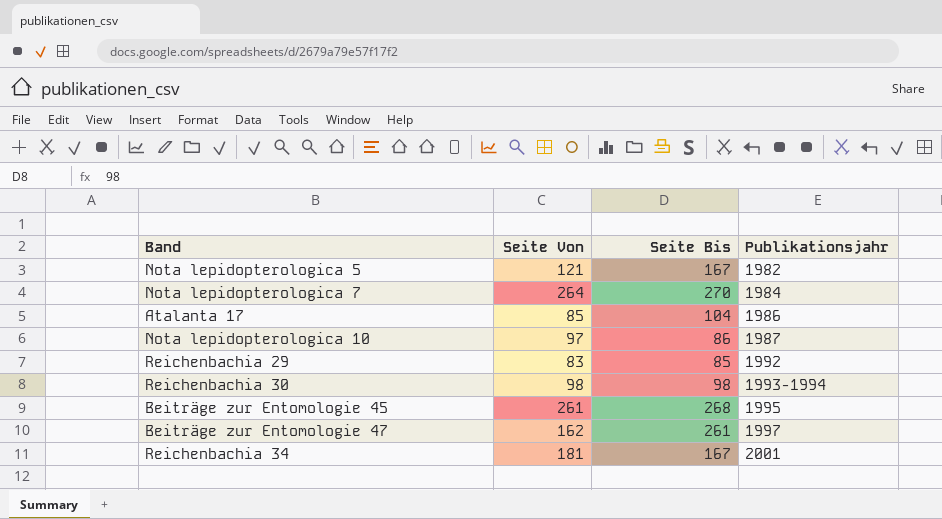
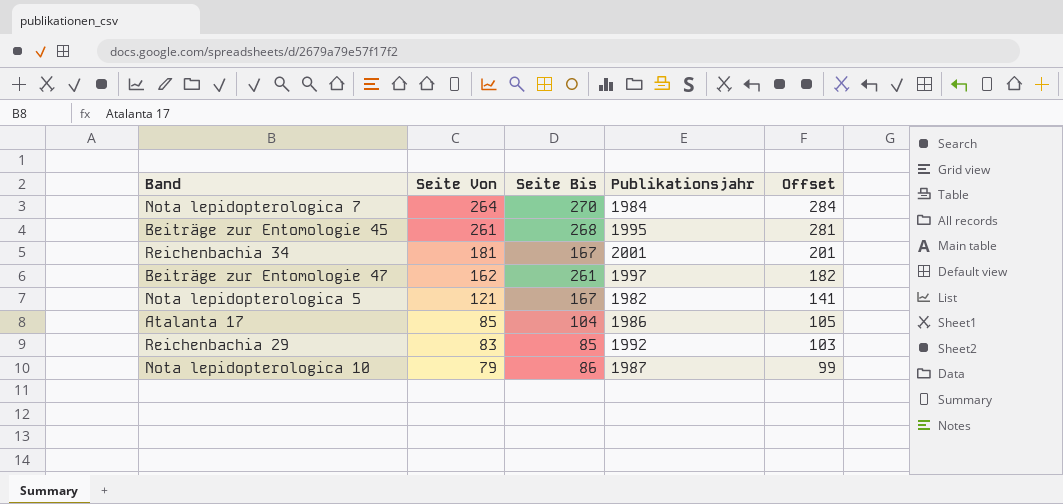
row order: Publikationsjahr ascending -> Seite Von descending
column Offset | formula: none -> [Seite Von] + 20
row Reichenbachia 30: 98 | 98 | 1993-1994 -> none
Nota lepidopterologica 10 | Seite Von: 97 -> 79

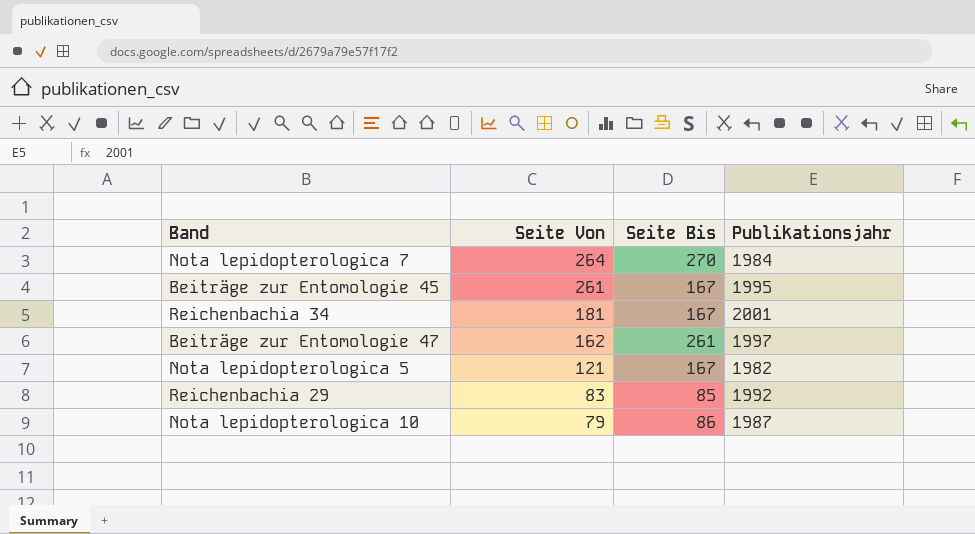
column Offset | formula: [Seite Von] + 20 -> none
row Atalanta 17: 85 | 104 | 1986 | 105 -> none
Beiträge zur Entomologie 45 | Seite Bis: 268 -> 167

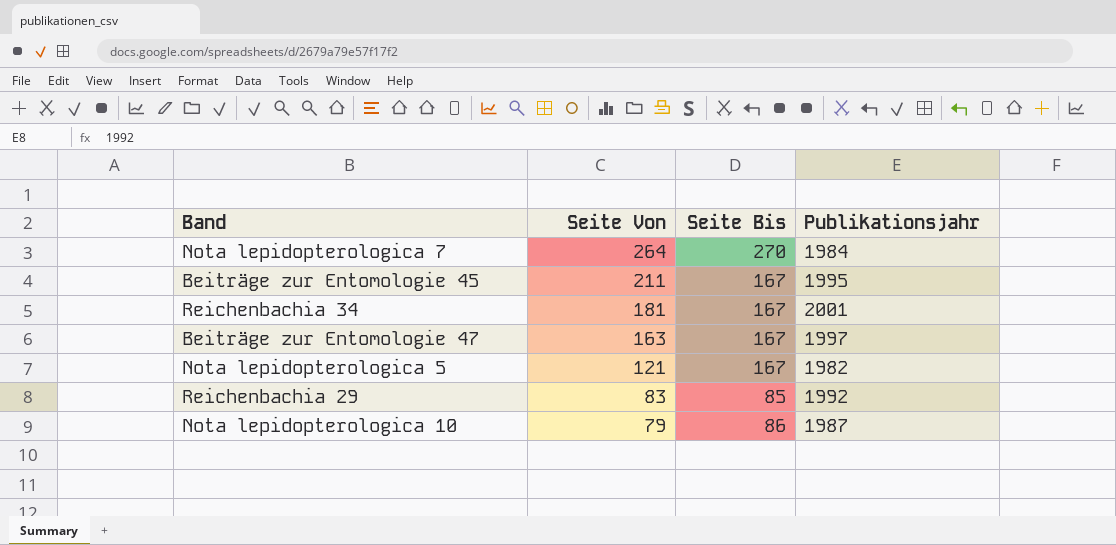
Beiträge zur Entomologie 45 | Seite Von: 261 -> 211
Beiträge zur Entomologie 47 | Seite Von: 162 -> 163
Beiträge zur Entomologie 47 | Seite Bis: 261 -> 167

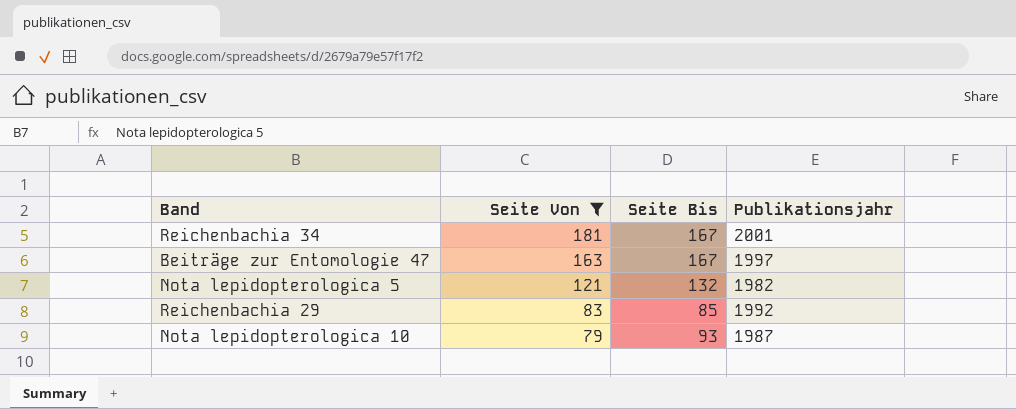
filter: none -> Seite Von <= 181
Nota lepidopterologica 5 | Seite Bis: 167 -> 132
Nota lepidopterologica 10 | Seite Bis: 86 -> 93

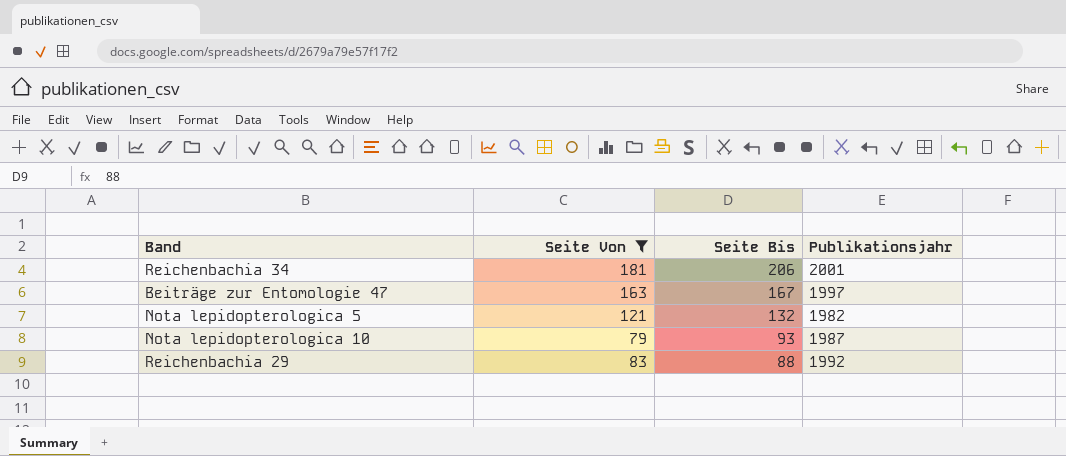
row order: Seite Von descending -> Seite Bis descending
Reichenbachia 34 | Seite Bis: 167 -> 206
Reichenbachia 29 | Seite Bis: 85 -> 88

